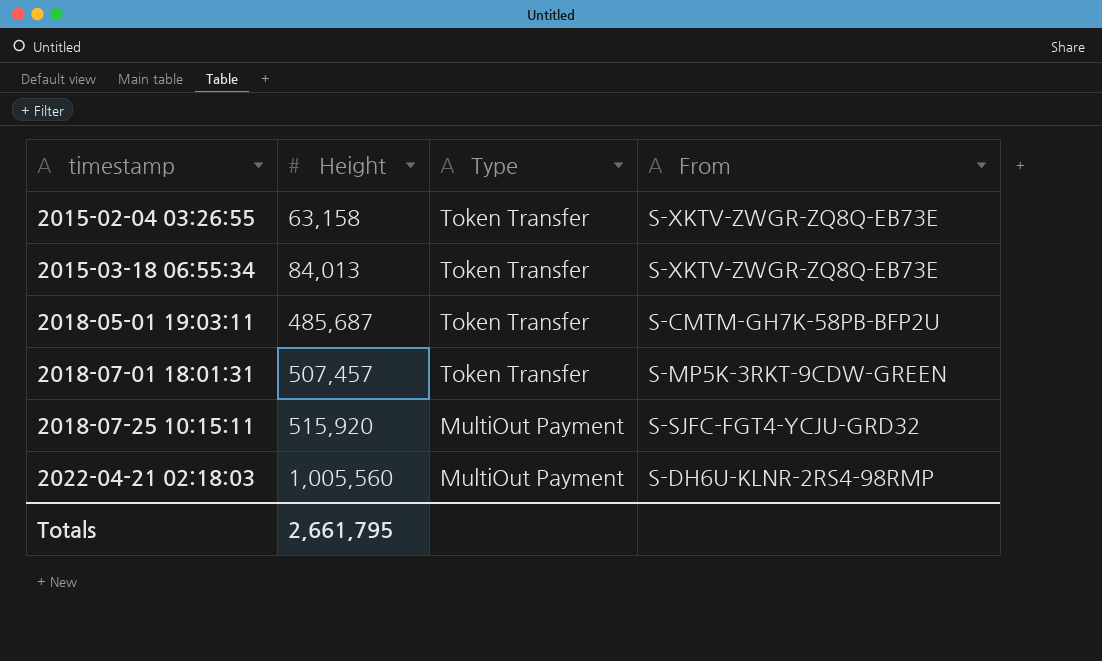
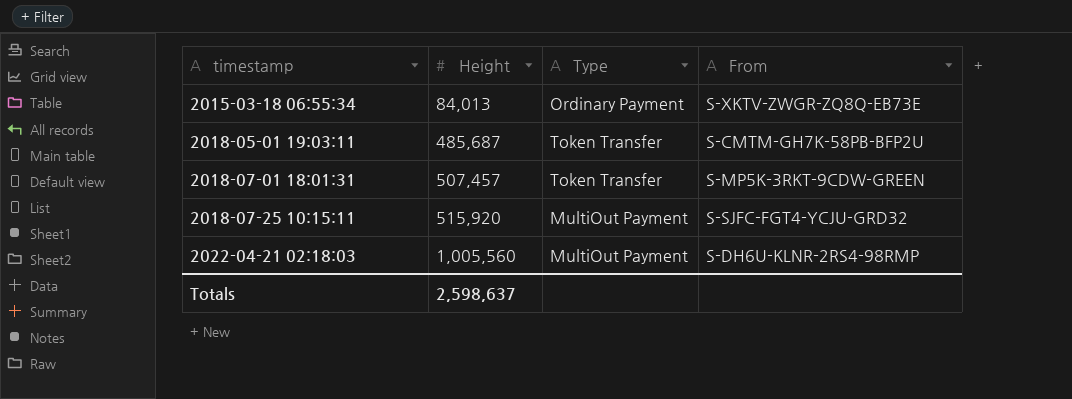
row 2015-02-04 03:26:55: 63,158 | Token Transfer | S-XKTV-ZWGR-ZQ8Q-EB73E -> none
2015-03-18 06:55:34 | Type: Token Transfer -> Ordinary Payment
Totals | Height: 2,661,795 -> 2,598,637

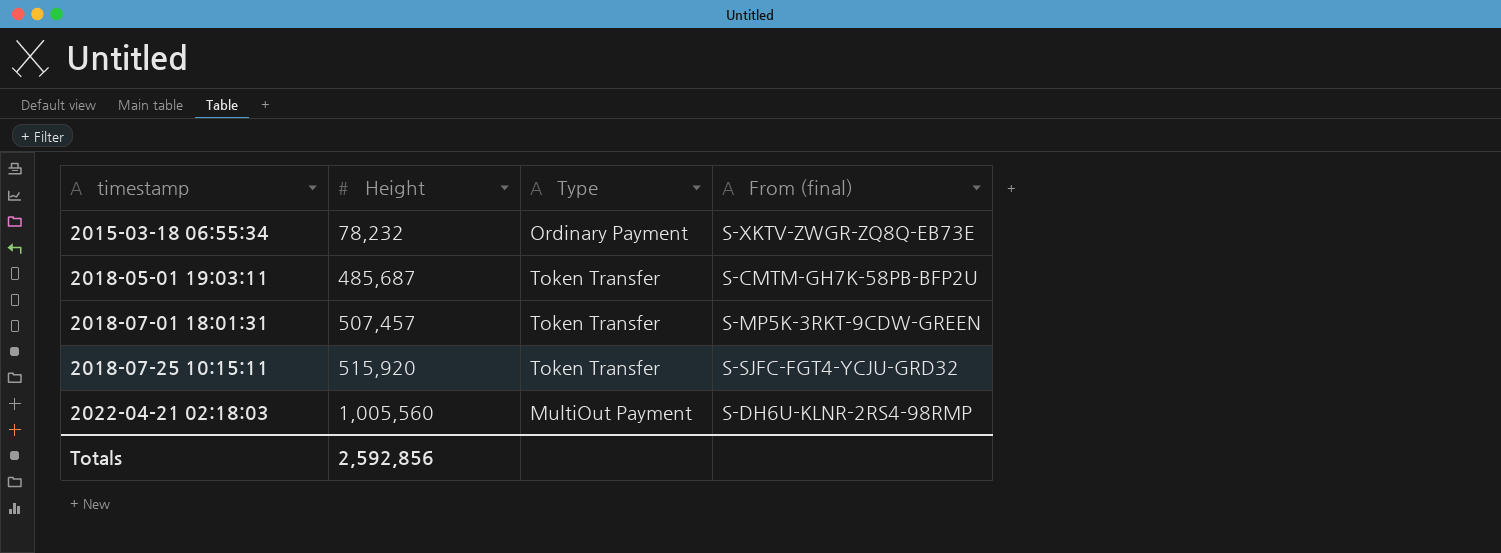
column name: From -> From (final)
2015-03-18 06:55:34 | Height: 84,013 -> 78,232
2018-07-25 10:15:11 | Type: MultiOut Payment -> Token Transfer
Totals | Height: 2,598,637 -> 2,592,856

